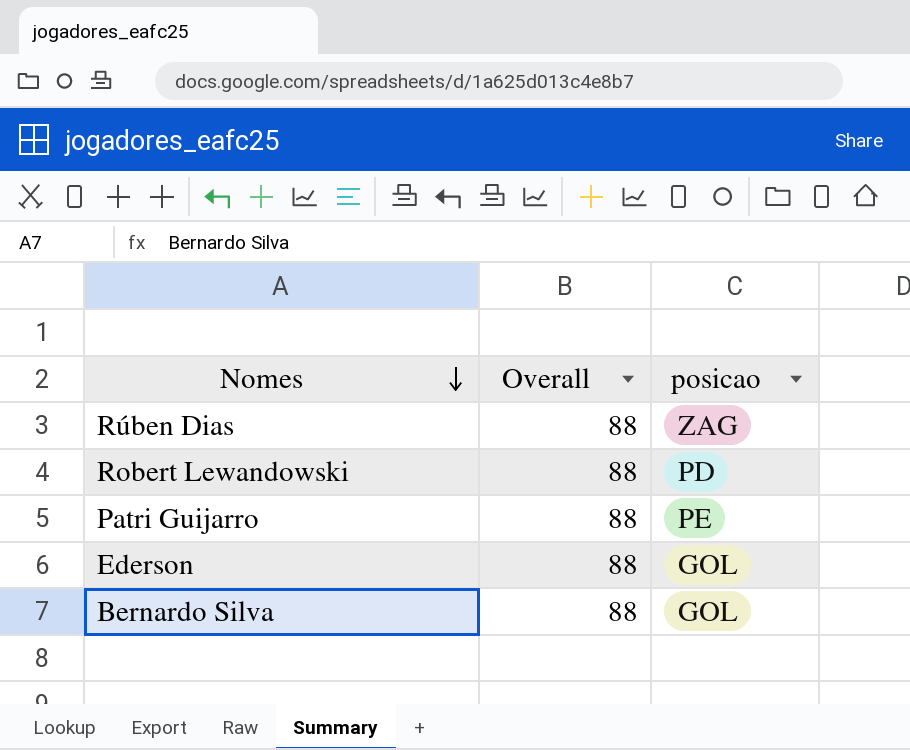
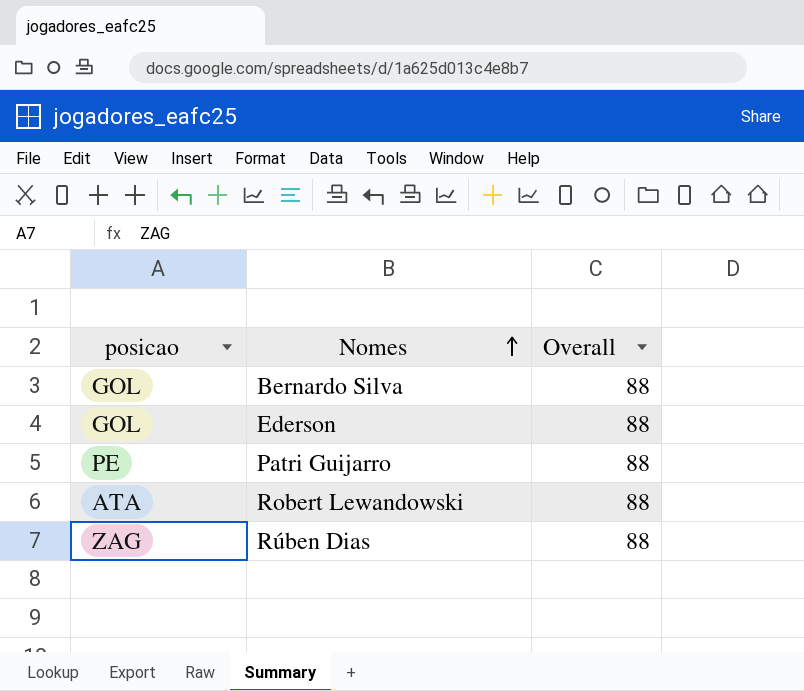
row order: Nomes descending -> Nomes ascending
column posicao | position: 3 -> 1
Robert Lewandowski | posicao: PD -> ATA

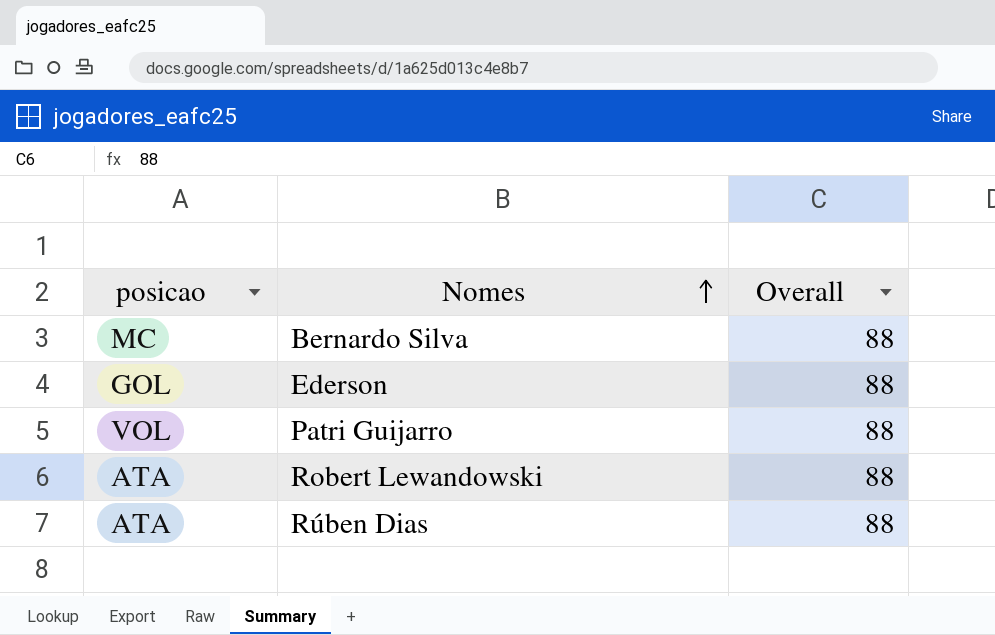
Bernardo Silva | posicao: GOL -> MC
Patri Guijarro | posicao: PE -> VOL
Rúben Dias | posicao: ZAG -> ATA

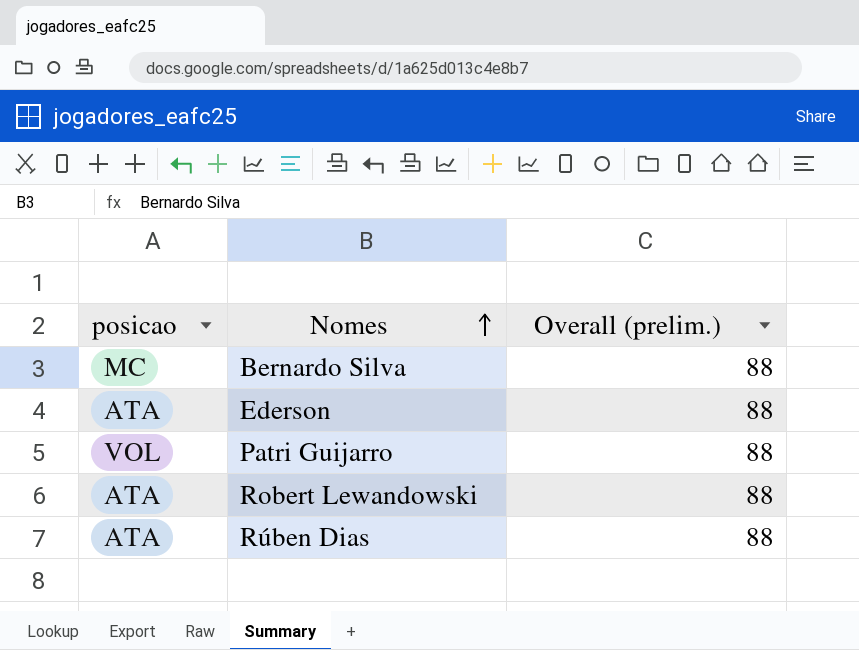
column name: Overall -> Overall (prelim.)
Ederson | posicao: GOL -> ATA

